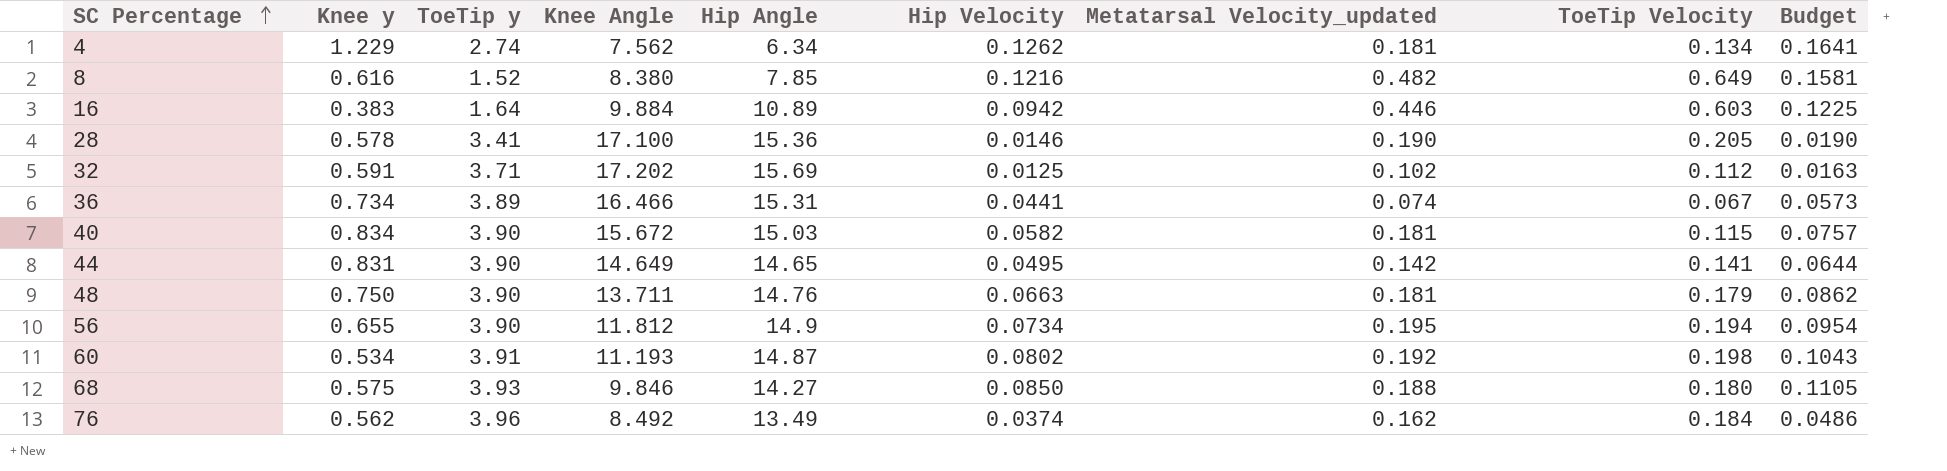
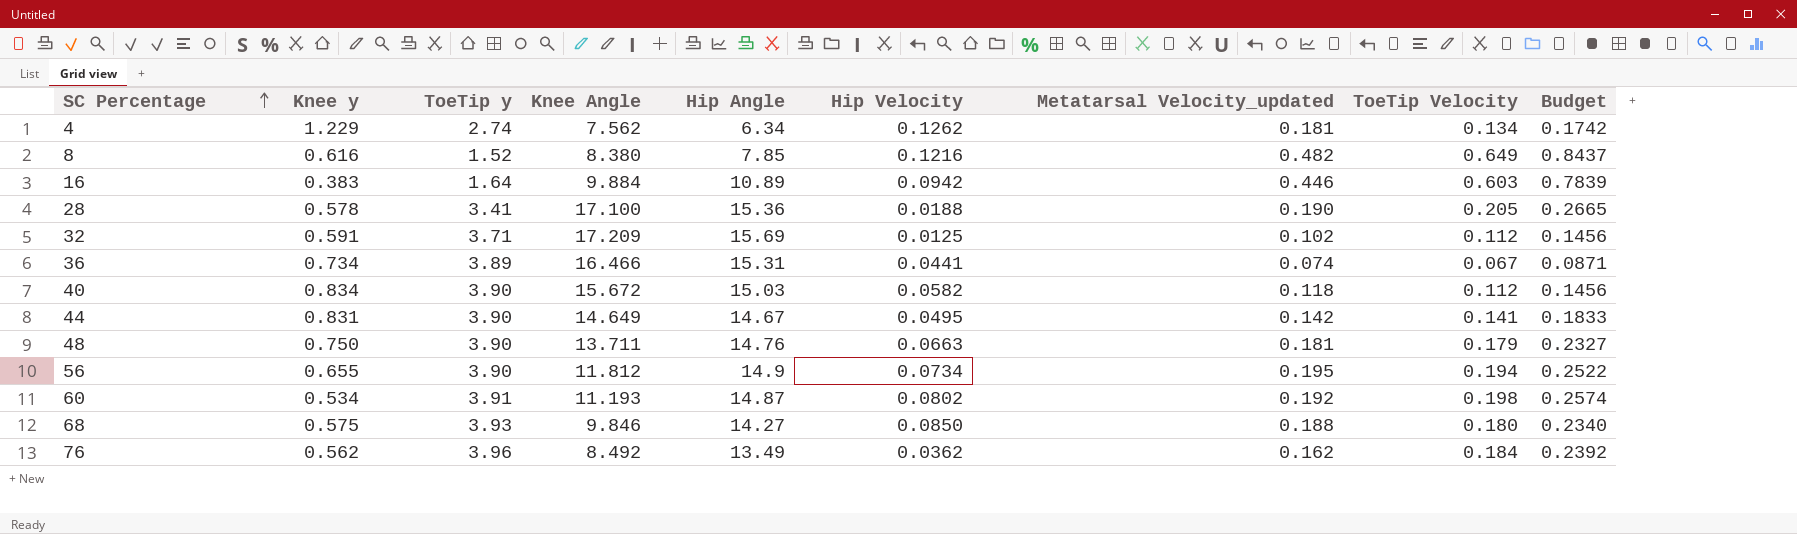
column Budget | formula: [Hip Velocity] * 1.3 -> [ToeTip Velocity] * 1.3
28 | Hip Velocity: 0.0146 -> 0.0188
32 | Knee Angle: 17.202 -> 17.209
40 | Metatarsal Velocity_updated: 0.181 -> 0.118
40 | ToeTip Velocity: 0.115 -> 0.112
44 | Hip Angle: 14.65 -> 14.67
76 | Hip Velocity: 0.0374 -> 0.0362

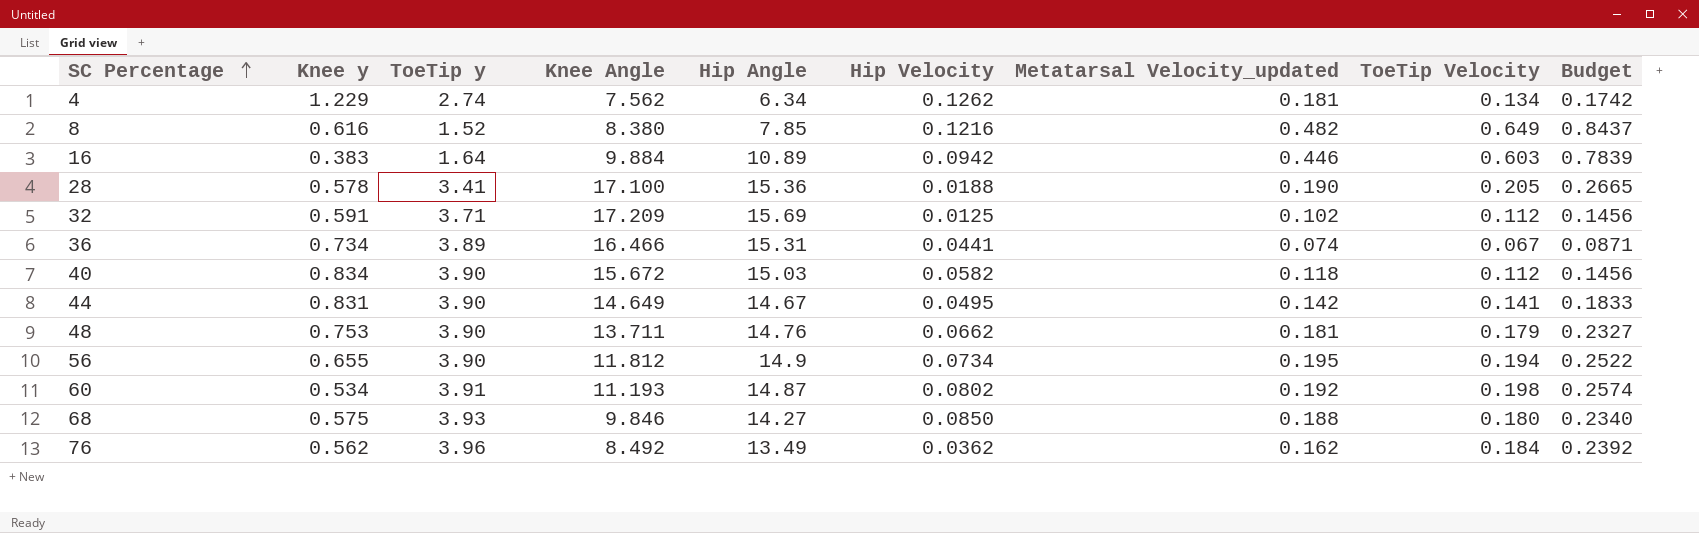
48 | Knee y: 0.750 -> 0.753
48 | Hip Velocity: 0.0663 -> 0.0662

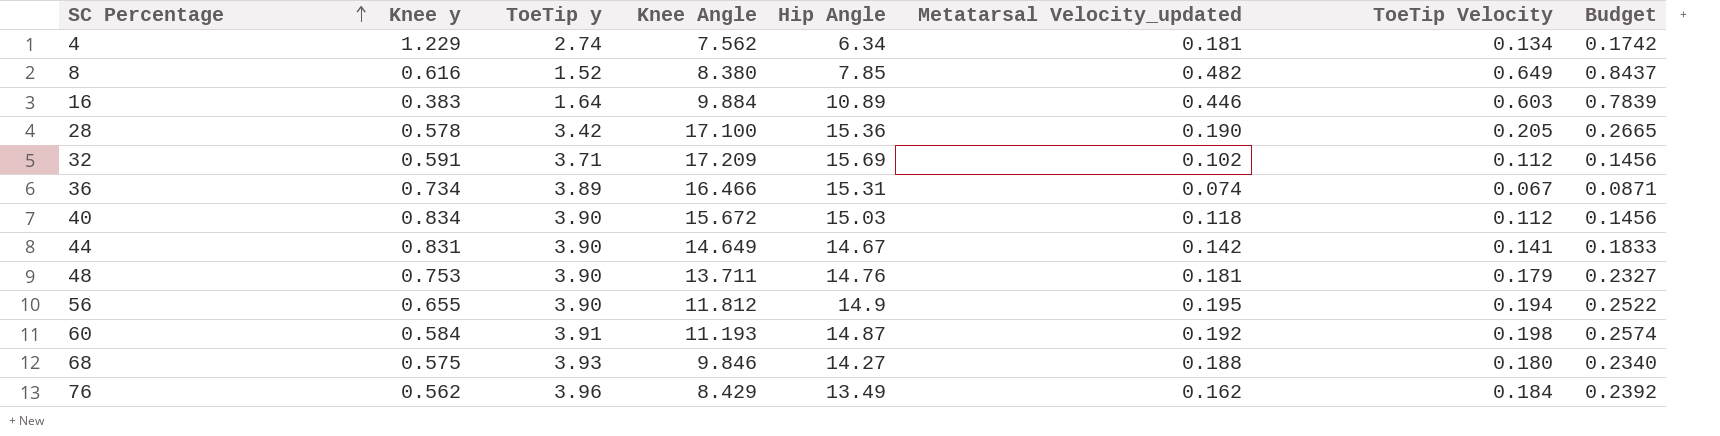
column Hip Velocity | position: 6 -> none
28 | ToeTip y: 3.41 -> 3.42
60 | Knee y: 0.534 -> 0.584
76 | Knee Angle: 8.492 -> 8.429

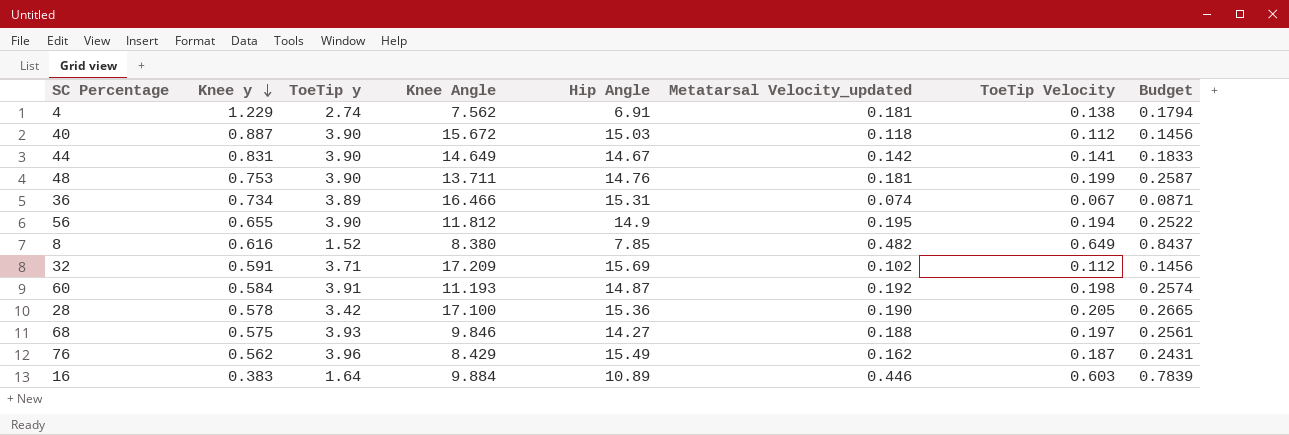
row order: SC Percentage ascending -> Knee y descending
4 | Hip Angle: 6.34 -> 6.91
4 | ToeTip Velocity: 0.134 -> 0.138
4 | Budget: 0.1742 -> 0.1794
40 | Knee y: 0.834 -> 0.887
48 | ToeTip Velocity: 0.179 -> 0.199
48 | Budget: 0.2327 -> 0.2587
68 | ToeTip Velocity: 0.180 -> 0.197
68 | Budget: 0.2340 -> 0.2561
76 | Hip Angle: 13.49 -> 15.49
76 | ToeTip Velocity: 0.184 -> 0.187
76 | Budget: 0.2392 -> 0.2431

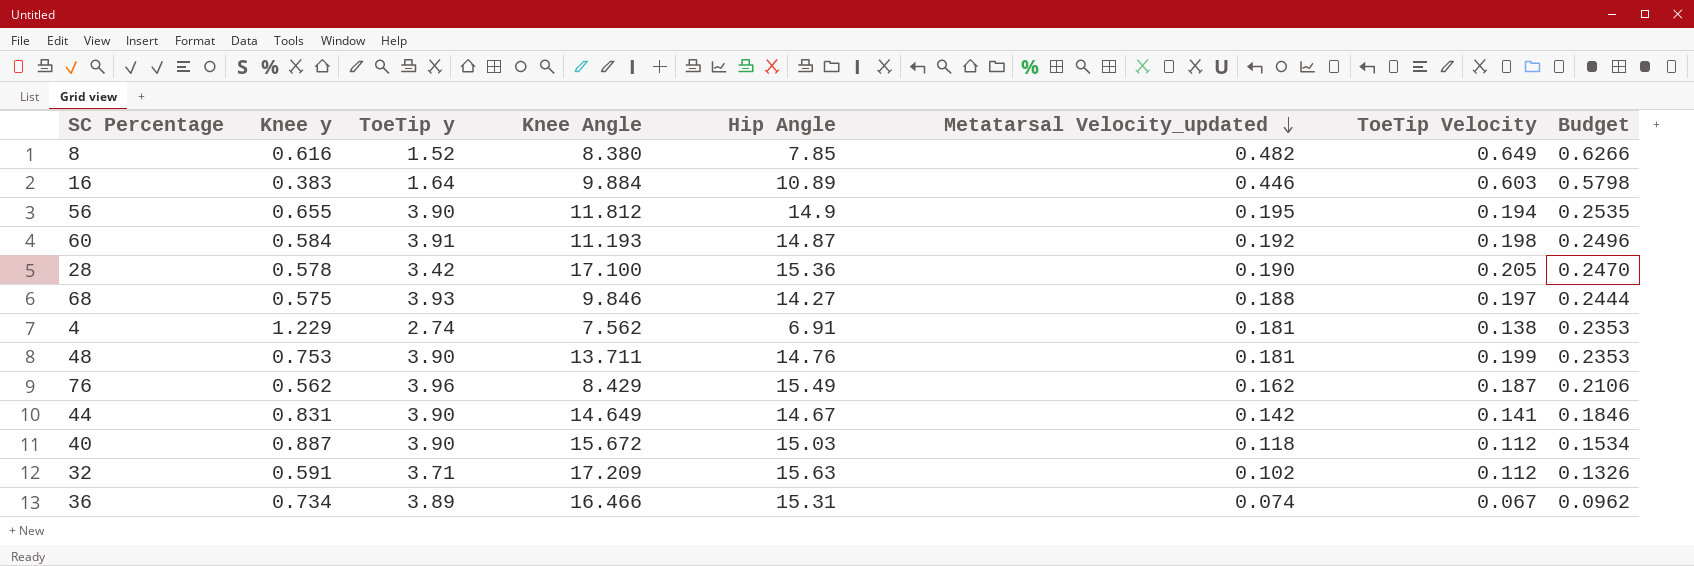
row order: Knee y descending -> Metatarsal Velocity_updated descending
column Budget | formula: [ToeTip Velocity] * 1.3 -> [Metatarsal Velocity_updated] * 1.3
32 | Hip Angle: 15.69 -> 15.63

